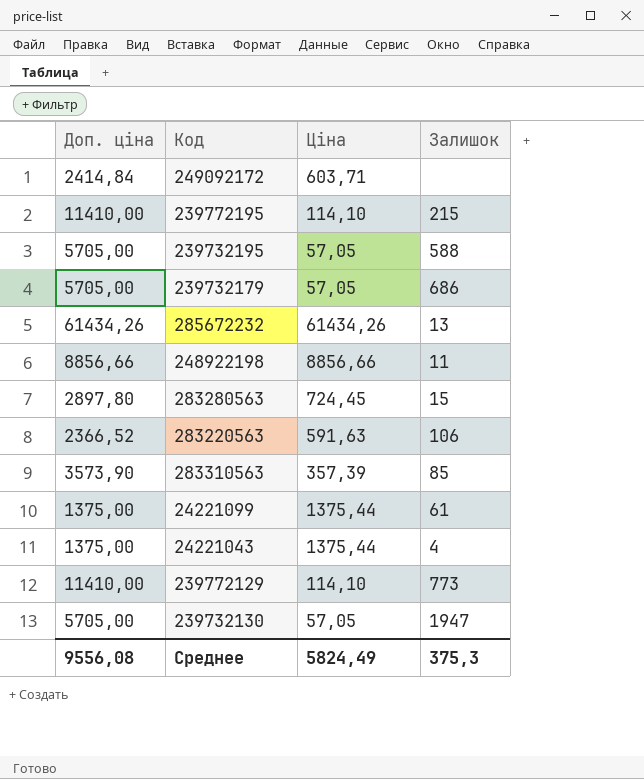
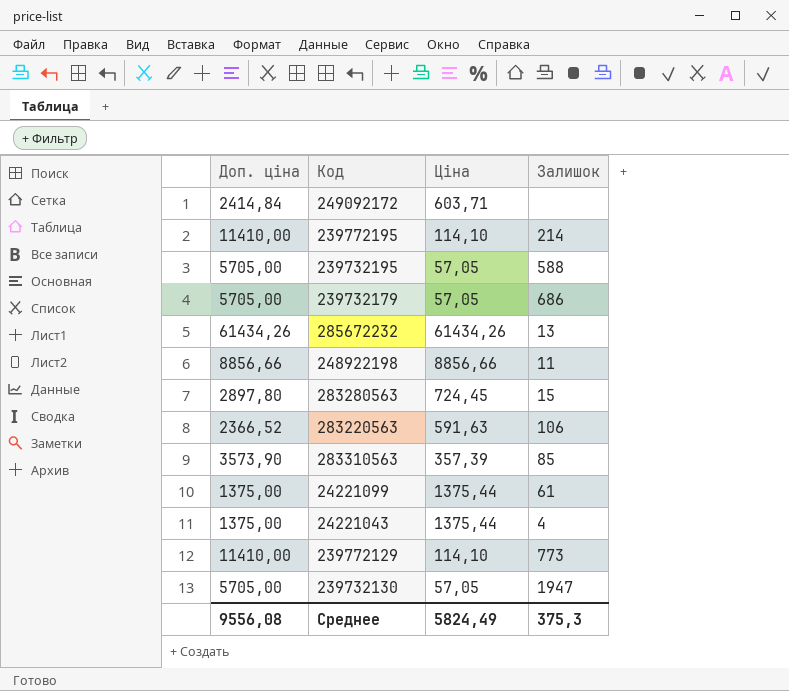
239772195 | Залишок: 215 -> 214

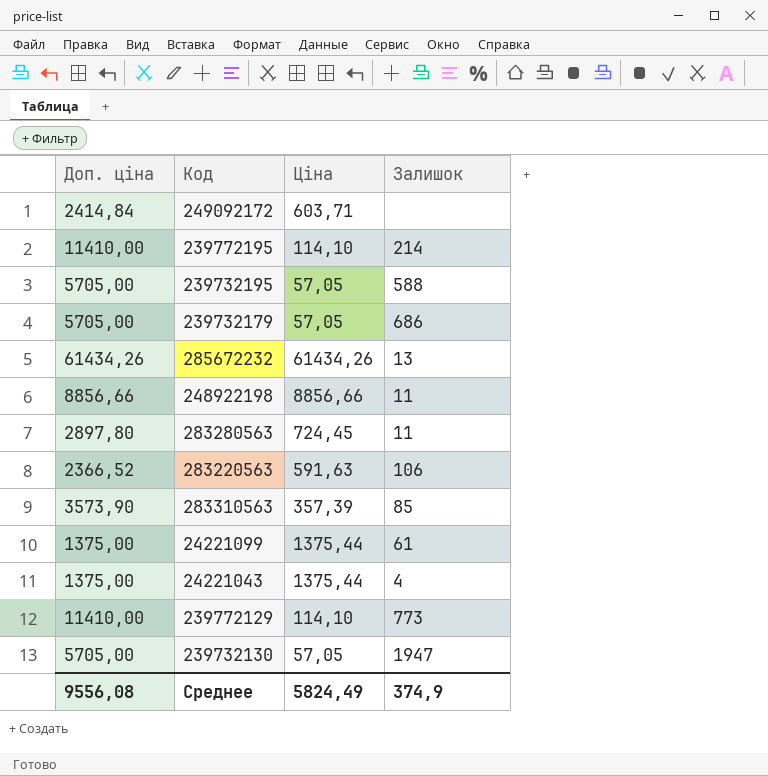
283280563 | Залишок: 15 -> 11
Среднее | Залишок: 375,3 -> 374,9

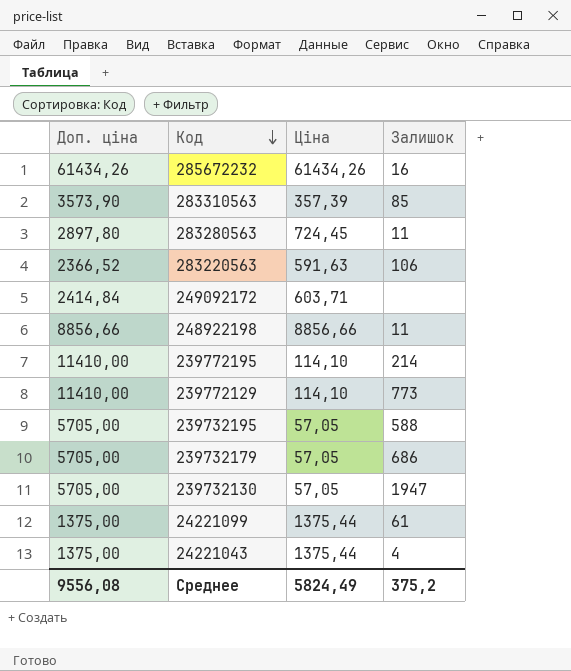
row order: none -> Код descending
285672232 | Залишок: 13 -> 16
Среднее | Залишок: 374,9 -> 375,2

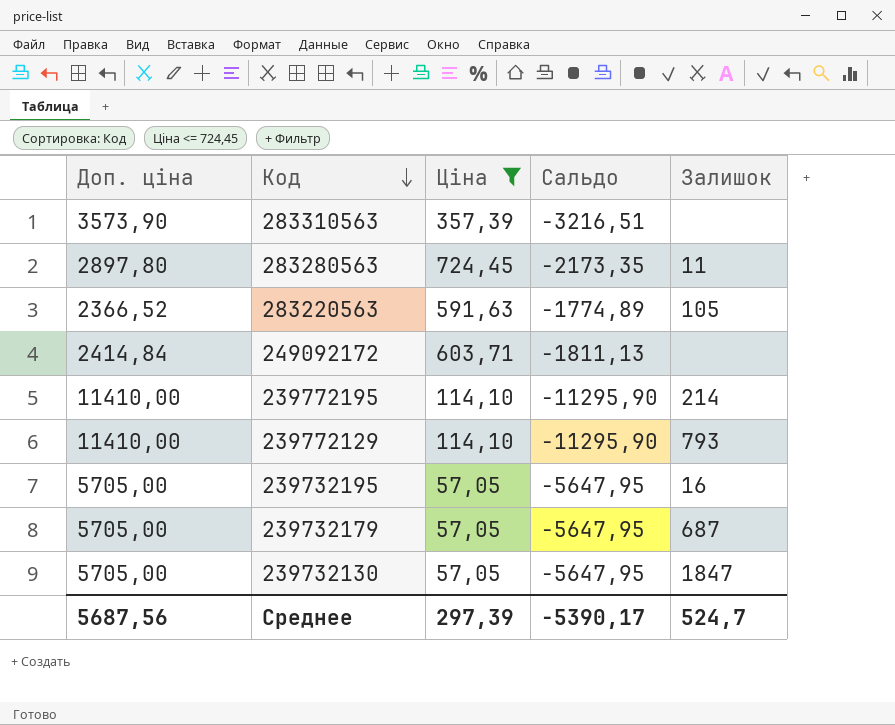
filter: none -> Ціна <= 724,45
column Сальдо | formula: none -> [Ціна] - [Доп. ціна]
283310563 | Залишок: 85 -> none
283220563 | Залишок: 106 -> 105
239772129 | Залишок: 773 -> 793
239732195 | Залишок: 588 -> 16
239732179 | Залишок: 686 -> 687
239732130 | Залишок: 1947 -> 1847
Среднее | Доп. ціна: 9556,08 -> 5687,56
Среднее | Ціна: 5824,49 -> 297,39
Среднее | Залишок: 375,2 -> 524,7

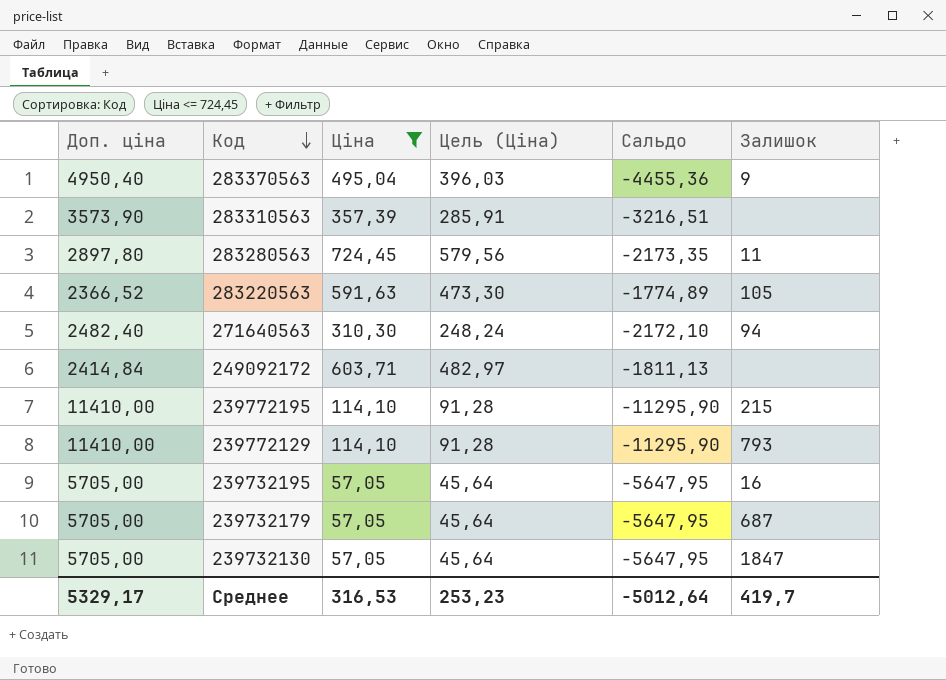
column Цель (Ціна) | formula: none -> [Ціна] * 0,8
row 283370563: none -> 4950,40 | 495,04 | 396,03 | -4455,36 | 9
row 271640563: none -> 2482,40 | 310,30 | 248,24 | -2172,10 | 94
239772195 | Залишок: 214 -> 215
Среднее | Доп. ціна: 5687,56 -> 5329,17
Среднее | Ціна: 297,39 -> 316,53
Среднее | Сальдо: -5390,17 -> -5012,64
Среднее | Залишок: 524,7 -> 419,7

